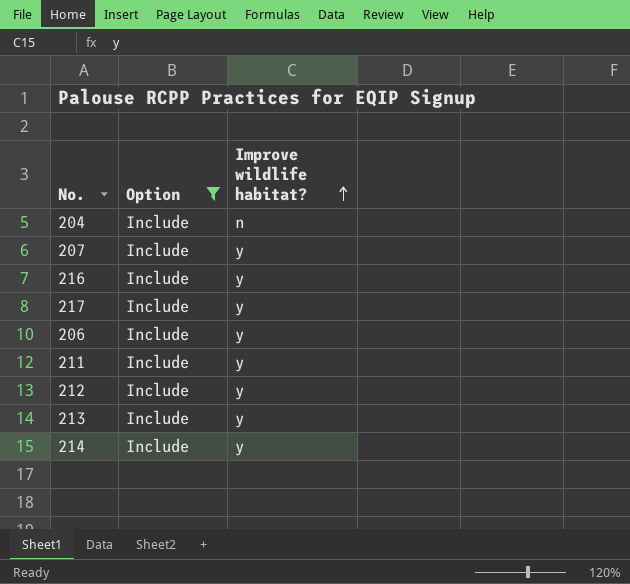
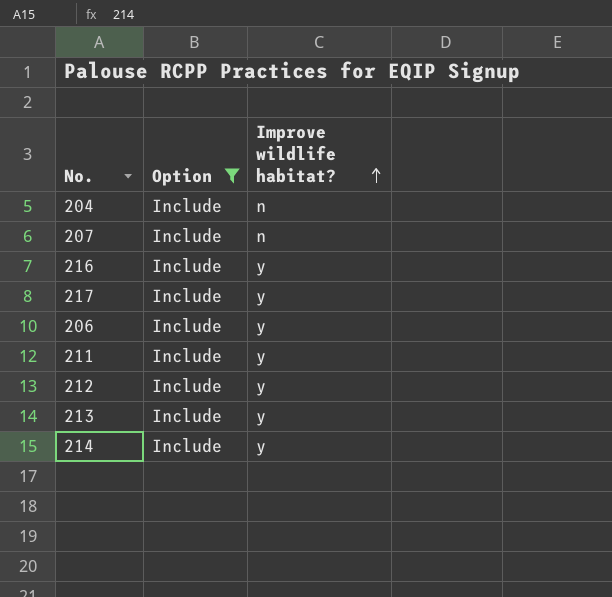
207 | Improve wildlife habitat?: y -> n

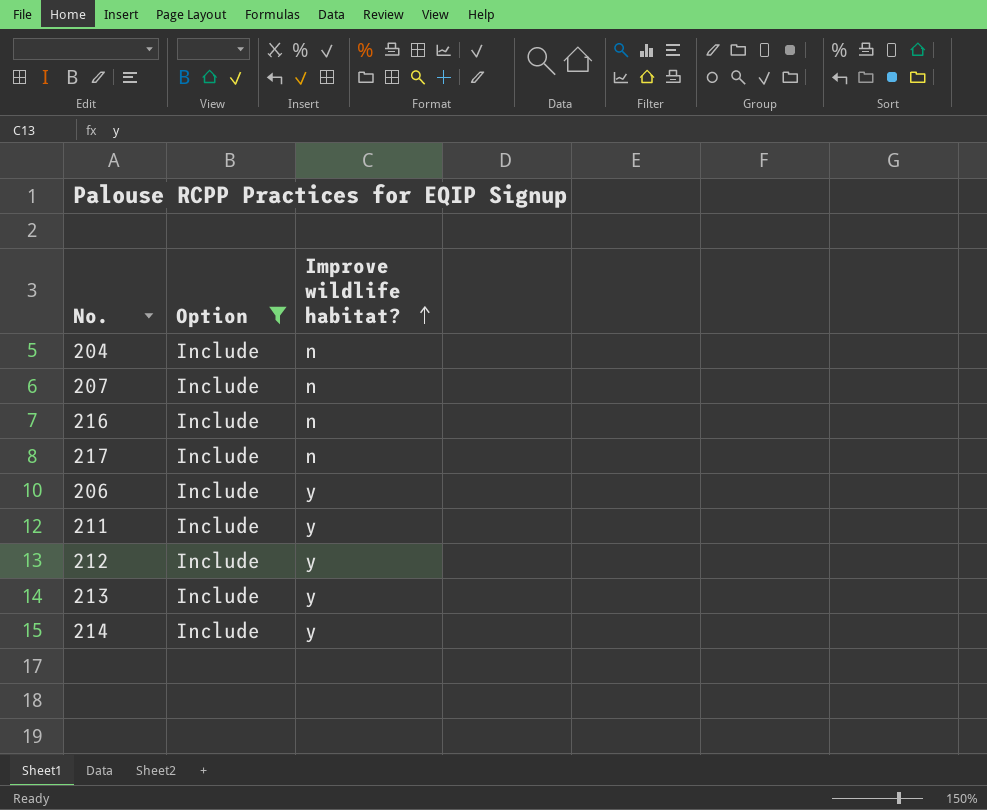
216 | Improve wildlife habitat?: y -> n
217 | Improve wildlife habitat?: y -> n

